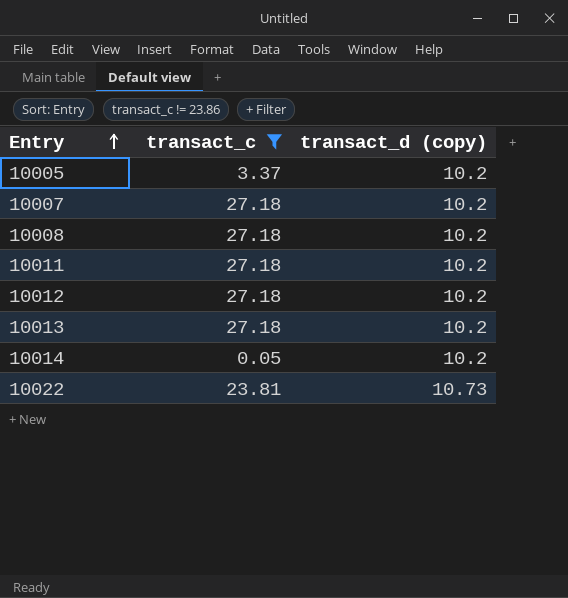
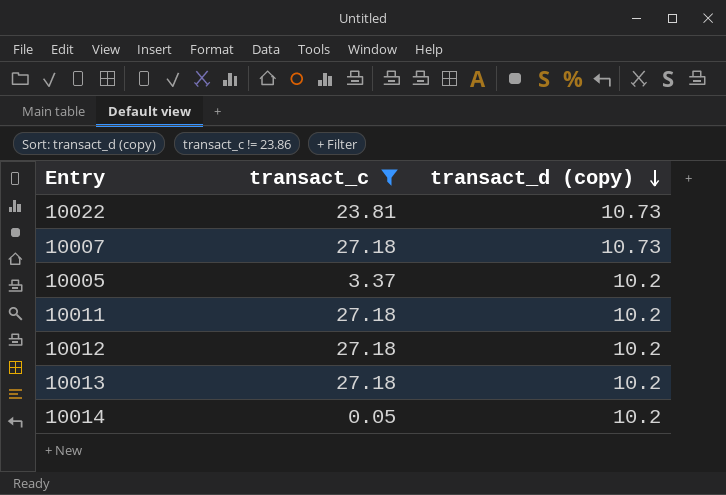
row order: Entry ascending -> transact_d (copy) descending
row 10008: 27.18 | 10.2 -> none
10007 | transact_d (copy): 10.2 -> 10.73

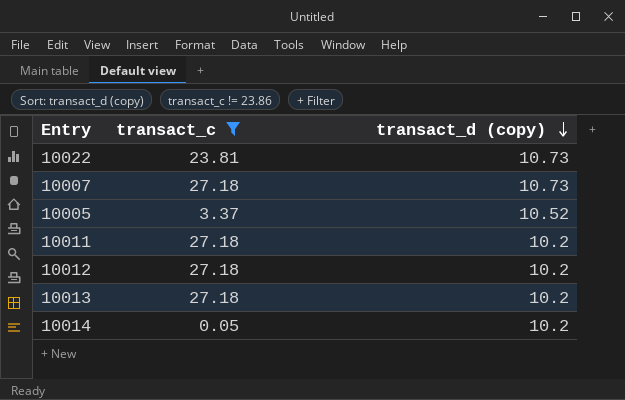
10005 | transact_d (copy): 10.2 -> 10.52

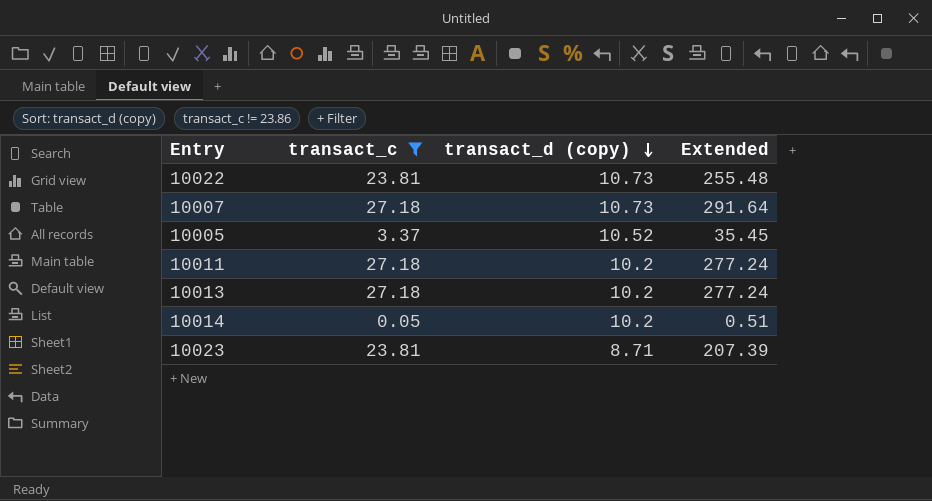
column Extended | formula: none -> [transact_c] * [transact_d (copy)]
row 10012: 27.18 | 10.2 -> none
row 10023: none -> 23.81 | 8.71 | 207.39

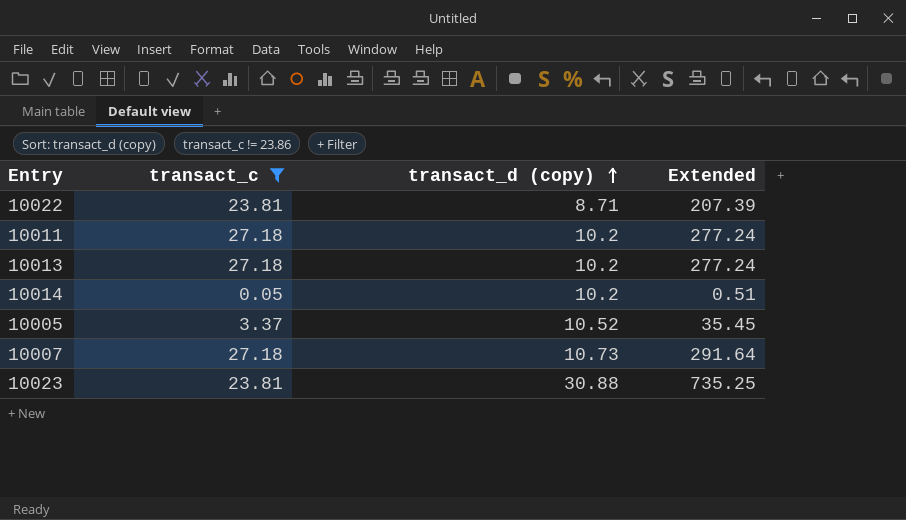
row order: transact_d (copy) descending -> transact_d (copy) ascending
10022 | transact_d (copy): 10.73 -> 8.71
10022 | Extended: 255.48 -> 207.39
10023 | transact_d (copy): 8.71 -> 30.88
10023 | Extended: 207.39 -> 735.25

